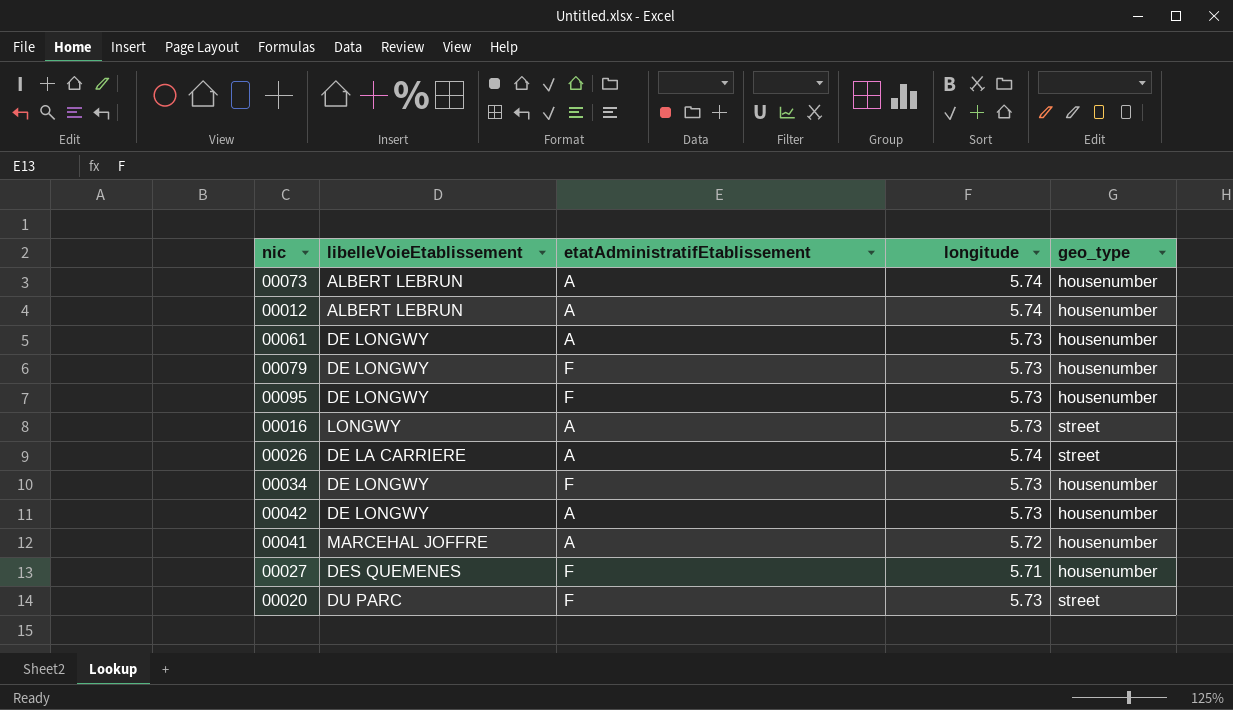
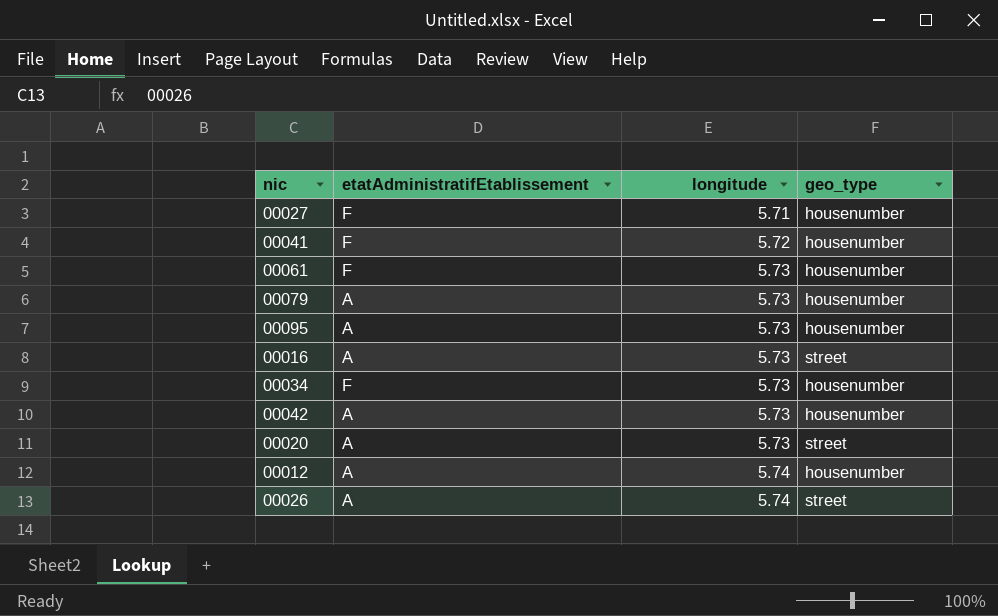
row order: none -> longitude ascending
column libelleVoieEtablissement | position: 2 -> none
row 00073: ALBERT LEBRUN | A | 5.74 | housenumber -> none
00041 | etatAdministratifEtablissement: A -> F
00061 | etatAdministratifEtablissement: A -> F
00079 | etatAdministratifEtablissement: F -> A
00095 | etatAdministratifEtablissement: F -> A
00020 | etatAdministratifEtablissement: F -> A

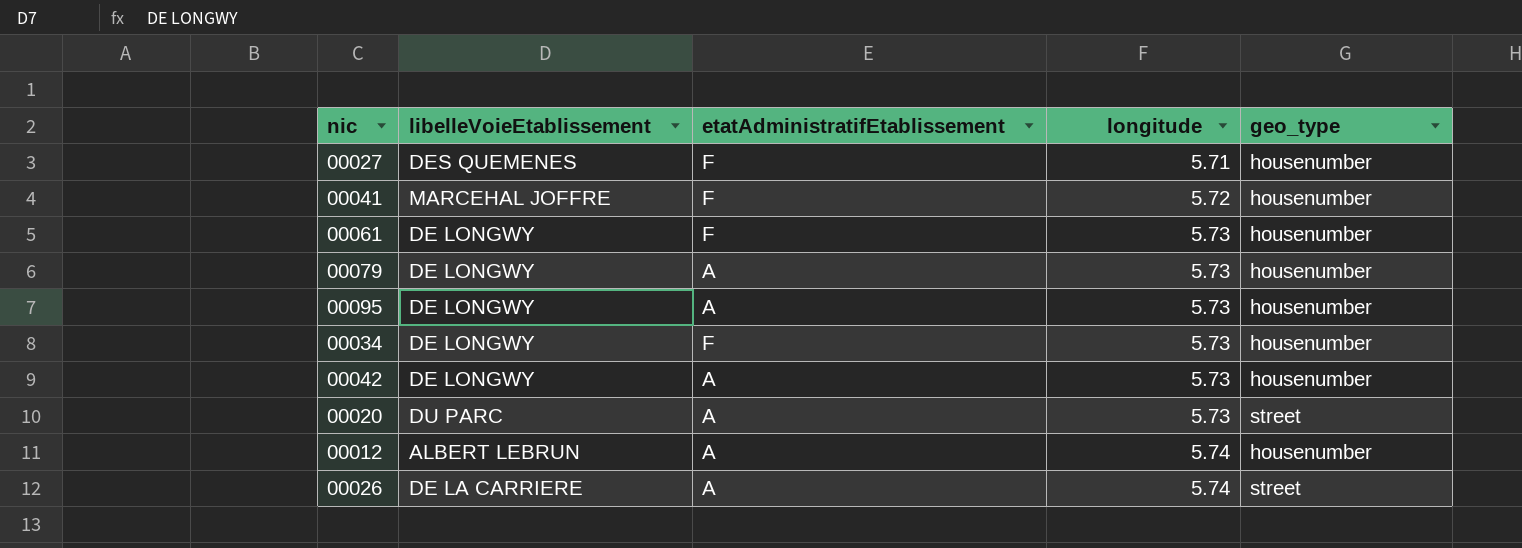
column libelleVoieEtablissement | position: none -> 2
row 00016: A | 5.73 | street -> none

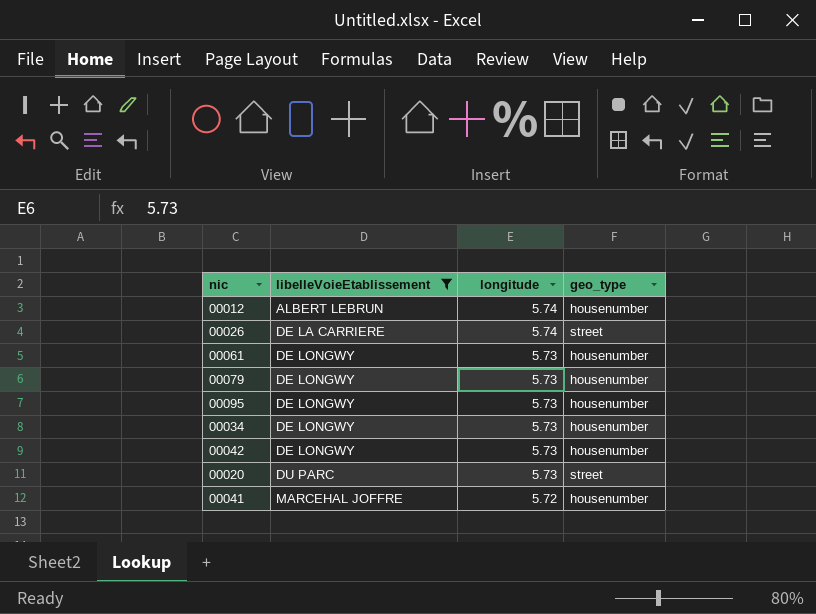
filter: none -> libelleVoieEtablissement != DES QUEMENES
row order: longitude ascending -> libelleVoieEtablissement ascending
column etatAdministratifEtablissement | position: 3 -> none

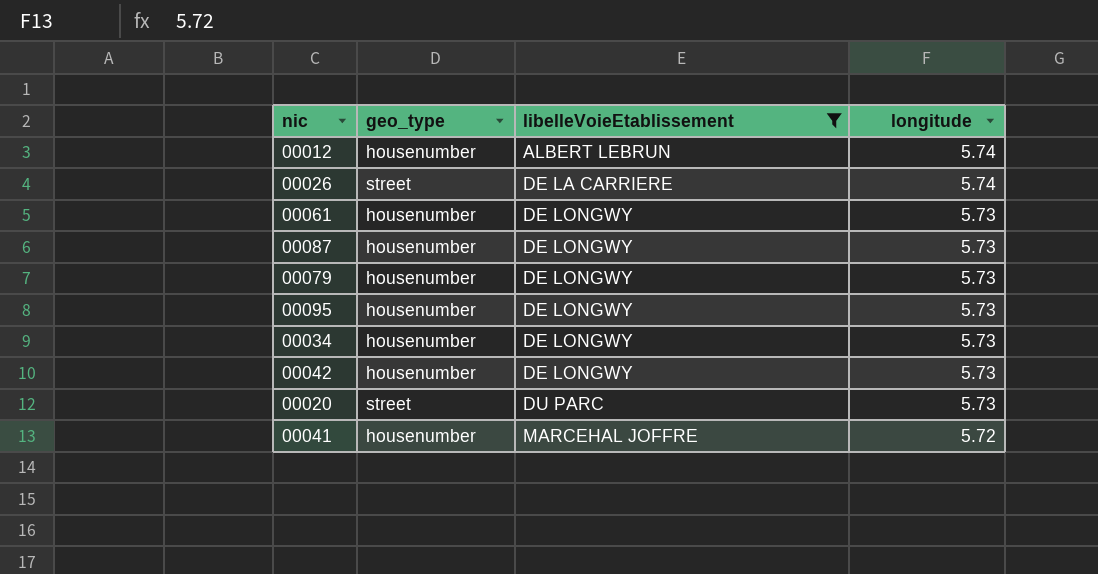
column geo_type | position: 4 -> 2
row 00087: none -> housenumber | DE LONGWY | 5.73

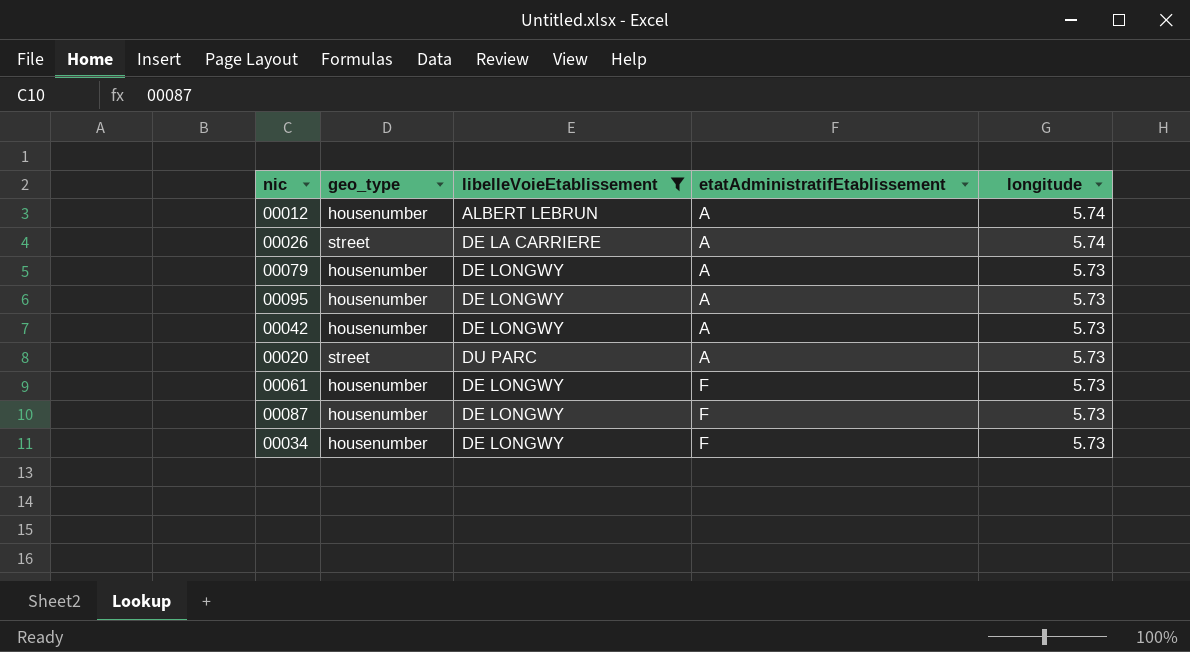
row order: libelleVoieEtablissement ascending -> etatAdministratifEtablissement ascending
column etatAdministratifEtablissement | position: none -> 4
row 00041: housenumber | MARCEHAL JOFFRE | 5.72 -> none

